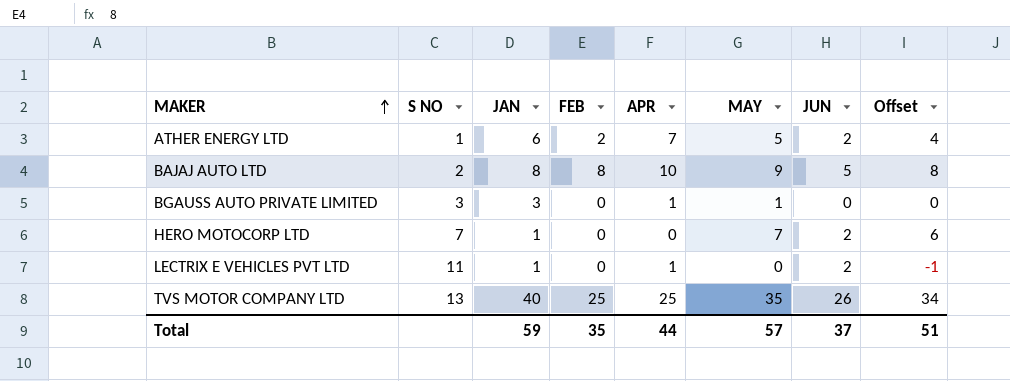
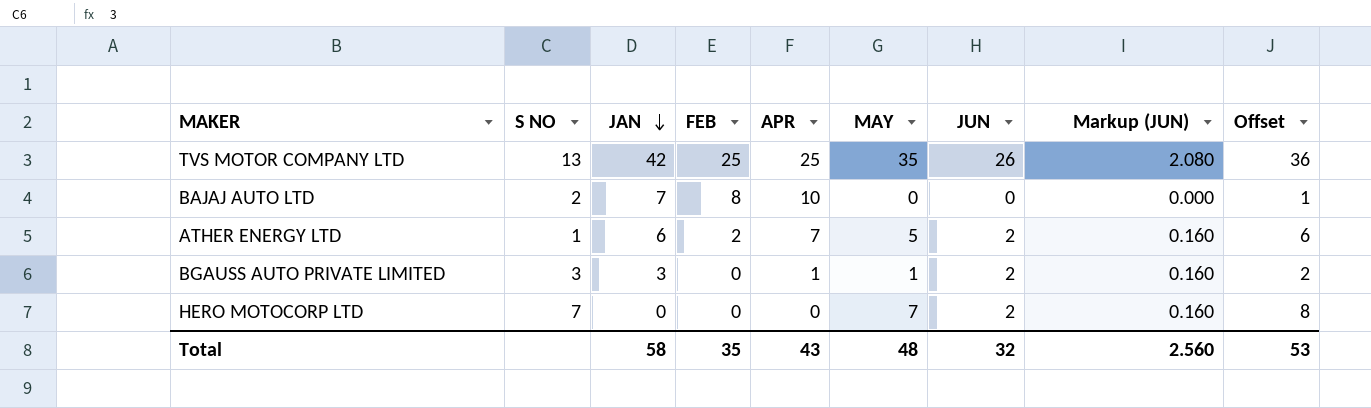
row order: MAKER ascending -> JAN descending
column Markup (JUN) | formula: none -> [JUN] * 0.08
column Offset | formula: [MAY] - 1 -> [MAY] + 1
row LECTRIX E VEHICLES PVT LTD: 11 | 1 | 0 | 1 | 0 | 2 | -1 -> none
TVS MOTOR COMPANY LTD | JAN: 40 -> 42
BAJAJ AUTO LTD | JAN: 8 -> 7
BAJAJ AUTO LTD | MAY: 9 -> 0
BAJAJ AUTO LTD | JUN: 5 -> 0
BGAUSS AUTO PRIVATE LIMITED | JUN: 0 -> 2
HERO MOTOCORP LTD | JAN: 1 -> 0
Total | JAN: 59 -> 58
Total | APR: 44 -> 43
Total | MAY: 57 -> 48
Total | JUN: 37 -> 32
Total | Offset: 51 -> 53

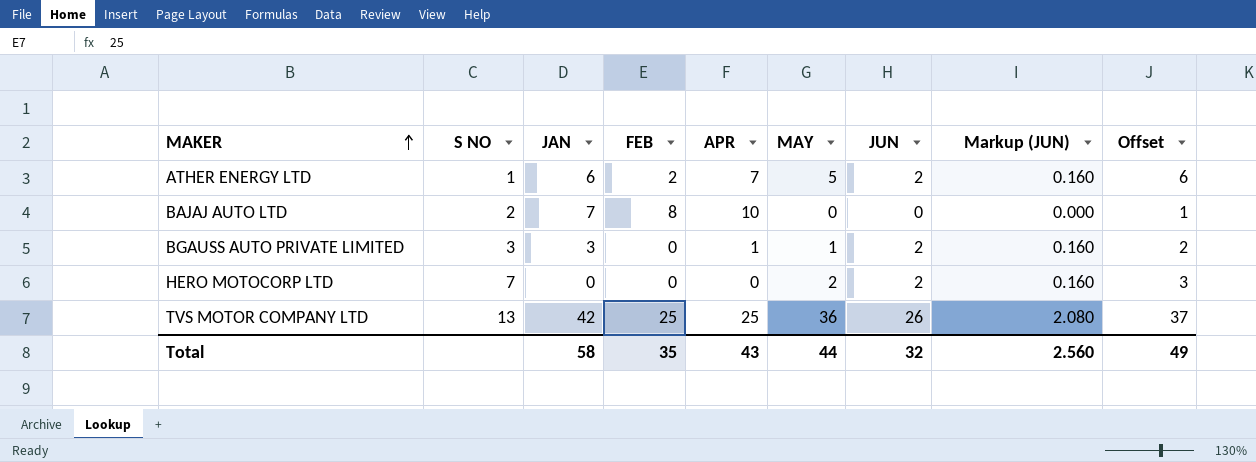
row order: JAN descending -> MAKER ascending
HERO MOTOCORP LTD | MAY: 7 -> 2
HERO MOTOCORP LTD | Offset: 8 -> 3
TVS MOTOR COMPANY LTD | MAY: 35 -> 36
TVS MOTOR COMPANY LTD | Offset: 36 -> 37
Total | MAY: 48 -> 44
Total | Offset: 53 -> 49

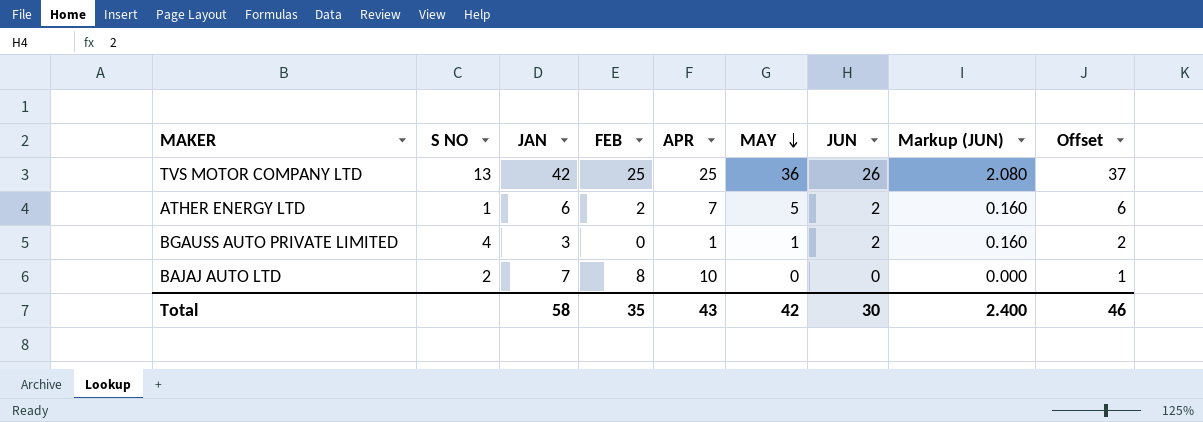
row order: MAKER ascending -> MAY descending
row HERO MOTOCORP LTD: 7 | 0 | 0 | 0 | 2 | 2 | 0.160 | 3 -> none
BGAUSS AUTO PRIVATE LIMITED | S NO: 3 -> 4
Total | MAY: 44 -> 42
Total | JUN: 32 -> 30
Total | Markup (JUN): 2.560 -> 2.400
Total | Offset: 49 -> 46

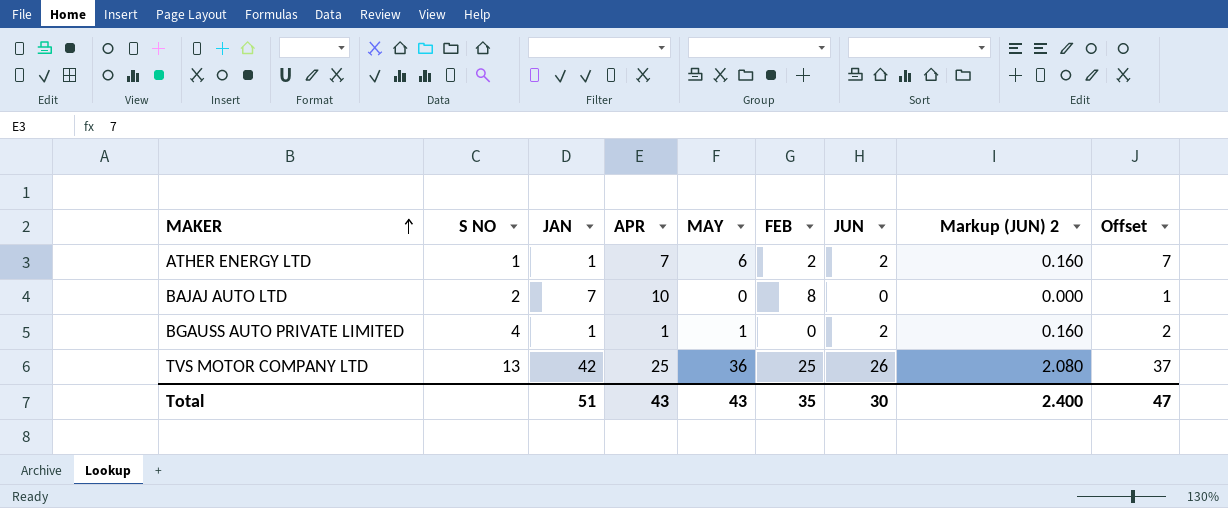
row order: MAY descending -> MAKER ascending
column FEB | position: 4 -> 6
column name: Markup (JUN) -> Markup (JUN) 2
ATHER ENERGY LTD | JAN: 6 -> 1
ATHER ENERGY LTD | MAY: 5 -> 6
ATHER ENERGY LTD | Offset: 6 -> 7
BGAUSS AUTO PRIVATE LIMITED | JAN: 3 -> 1
Total | JAN: 58 -> 51
Total | MAY: 42 -> 43
Total | Offset: 46 -> 47

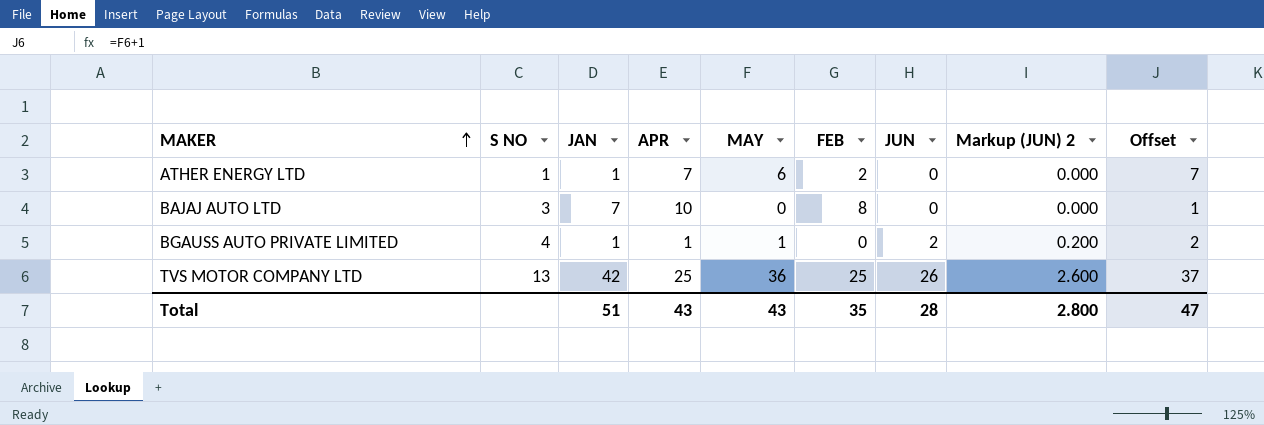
column Markup (JUN) 2 | formula: [JUN] * 0.08 -> [JUN] * 0.1
ATHER ENERGY LTD | JUN: 2 -> 0
BAJAJ AUTO LTD | S NO: 2 -> 3
Total | JUN: 30 -> 28
Total | Markup (JUN) 2: 2.400 -> 2.800

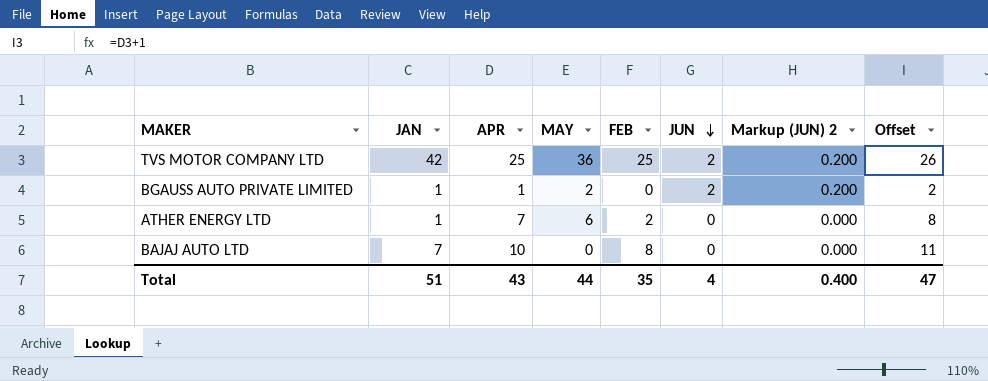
row order: MAKER ascending -> JUN descending
column S NO | position: 2 -> none
column Offset | formula: [MAY] + 1 -> [APR] + 1
TVS MOTOR COMPANY LTD | JUN: 26 -> 2
TVS MOTOR COMPANY LTD | Markup (JUN) 2: 2.600 -> 0.200
BGAUSS AUTO PRIVATE LIMITED | MAY: 1 -> 2
Total | MAY: 43 -> 44
Total | JUN: 28 -> 4
Total | Markup (JUN) 2: 2.800 -> 0.400

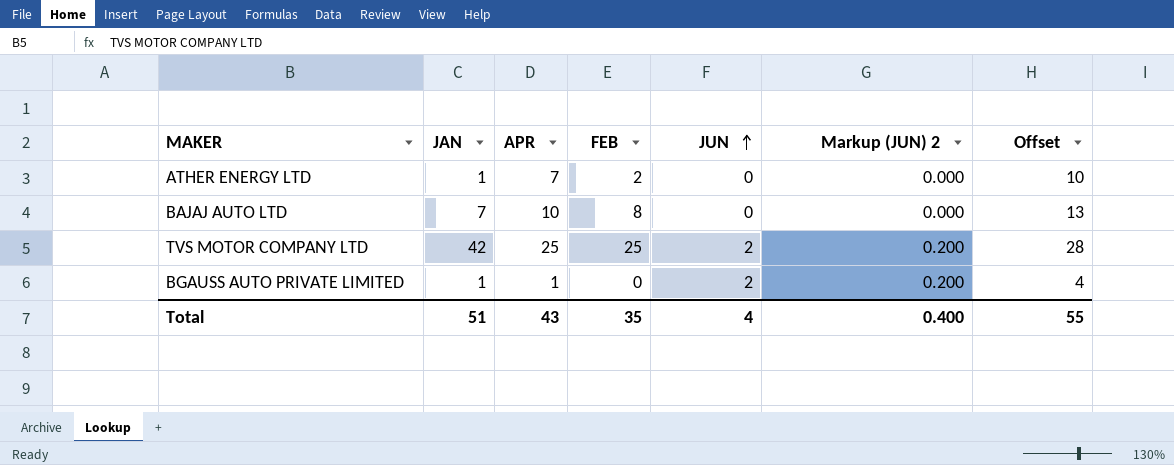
row order: JUN descending -> JUN ascending
column MAY | position: 4 -> none
column Offset | formula: [APR] + 1 -> [APR] + 3
Total | Offset: 47 -> 55

